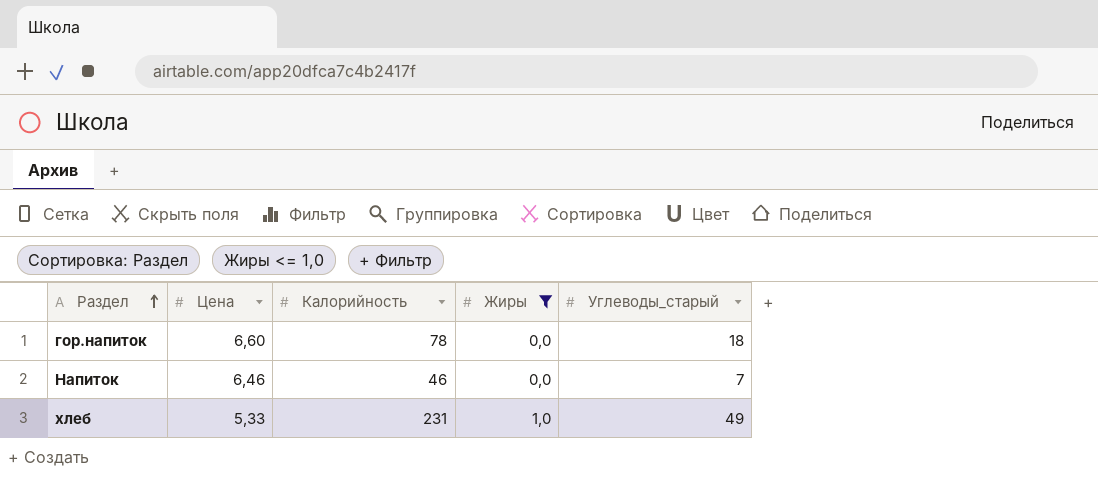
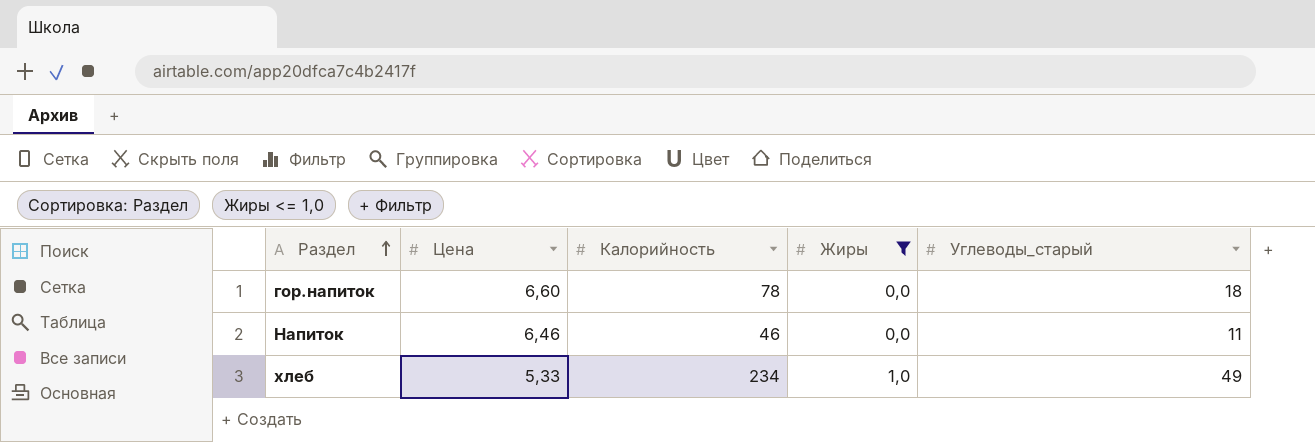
Напиток | Углеводы_старый: 7 -> 11
хлеб | Калорийность: 231 -> 234

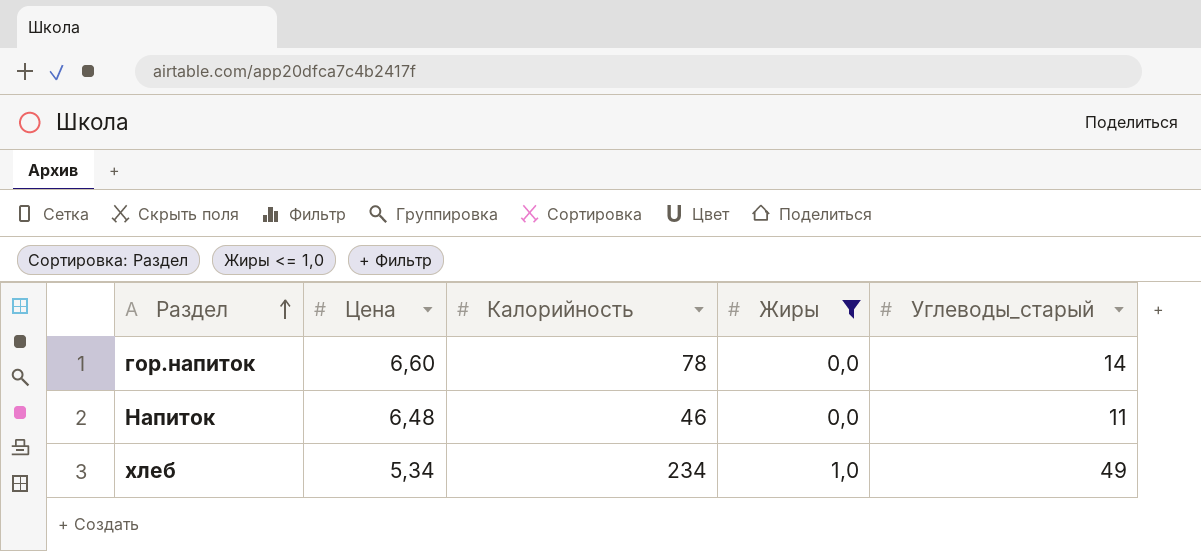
гор.напиток | Углеводы_старый: 18 -> 14
Напиток | Цена: 6,46 -> 6,48
хлеб | Цена: 5,33 -> 5,34

